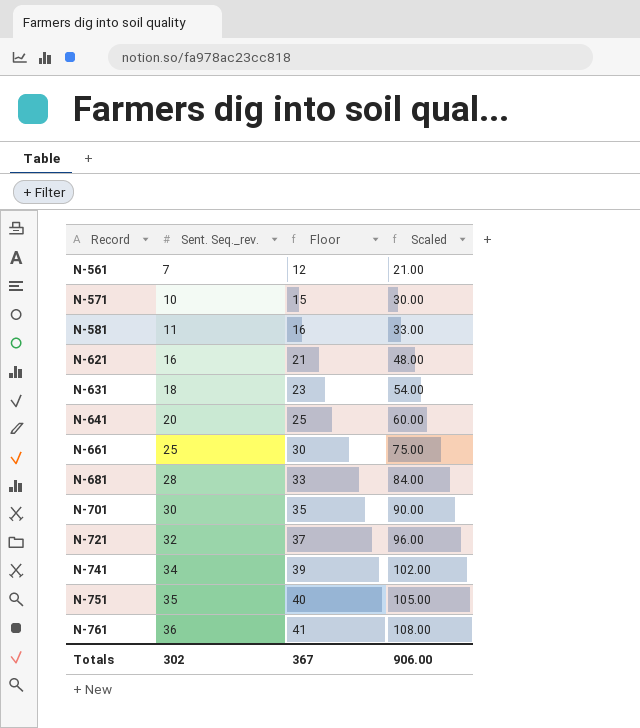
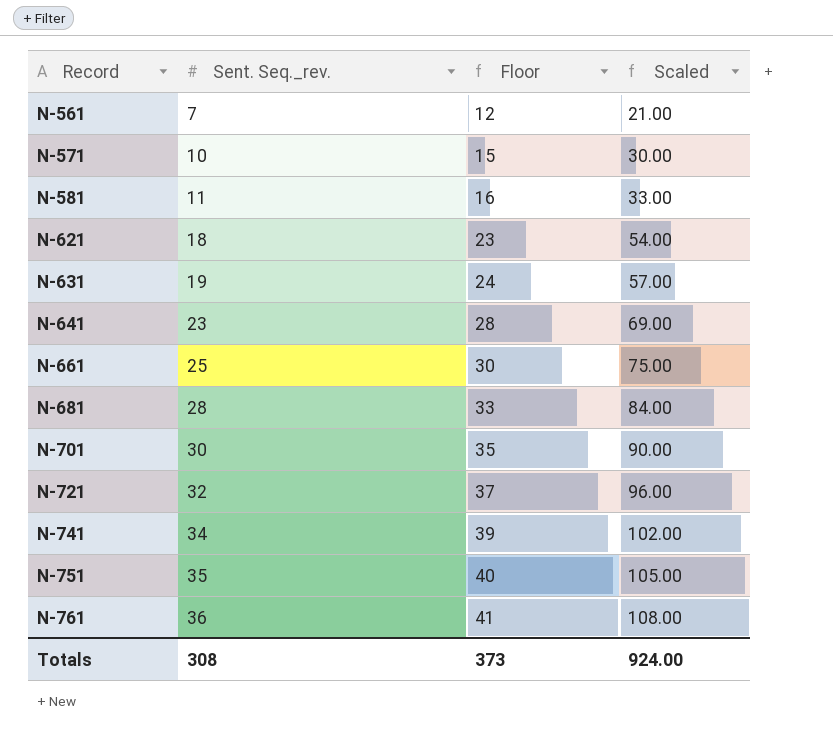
N-621 | Sent. Seq._rev.: 16 -> 18
N-621 | Floor: 21 -> 23
N-621 | Scaled: 48.00 -> 54.00
N-631 | Sent. Seq._rev.: 18 -> 19
N-631 | Floor: 23 -> 24
N-631 | Scaled: 54.00 -> 57.00
N-641 | Sent. Seq._rev.: 20 -> 23
N-641 | Floor: 25 -> 28
N-641 | Scaled: 60.00 -> 69.00
Totals | Sent. Seq._rev.: 302 -> 308
Totals | Floor: 367 -> 373
Totals | Scaled: 906.00 -> 924.00

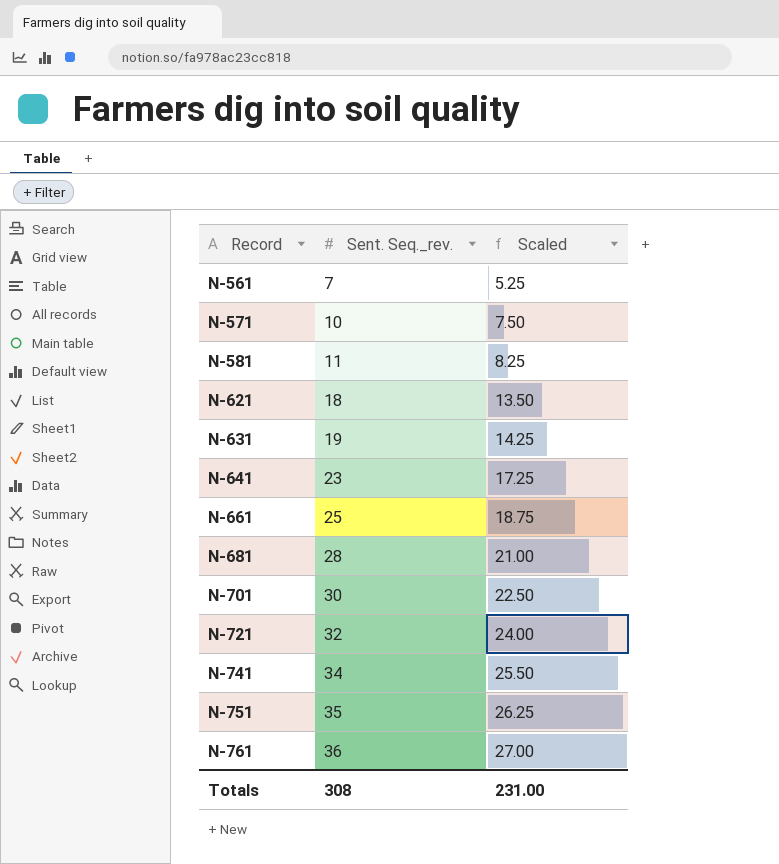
column Floor | formula: [Sent. Seq._rev.] + 5 -> none
column Scaled | formula: [Sent. Seq._rev.] * 3 -> [Sent. Seq._rev.] * 0.75
Totals | Scaled: 924.00 -> 231.00

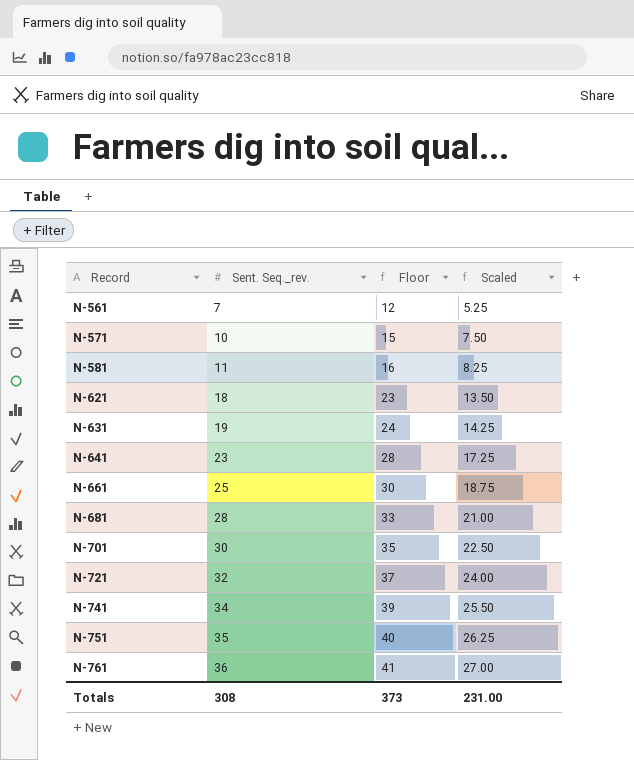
column Floor | formula: none -> [Sent. Seq._rev.] + 5

